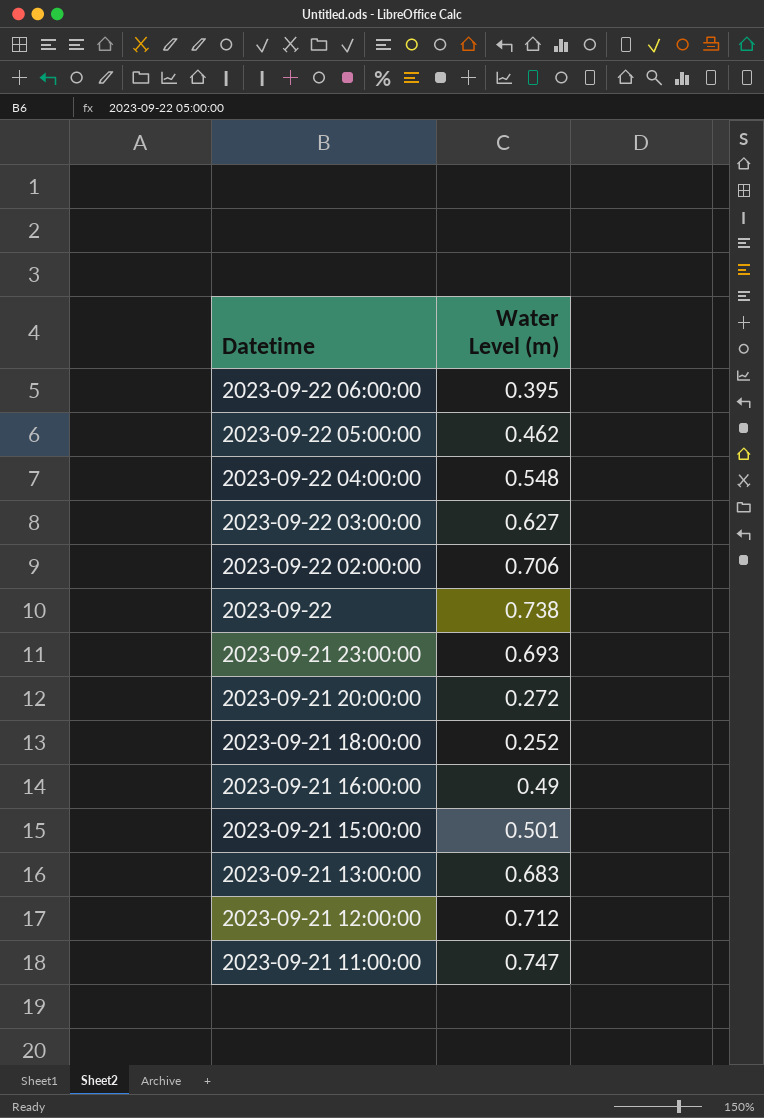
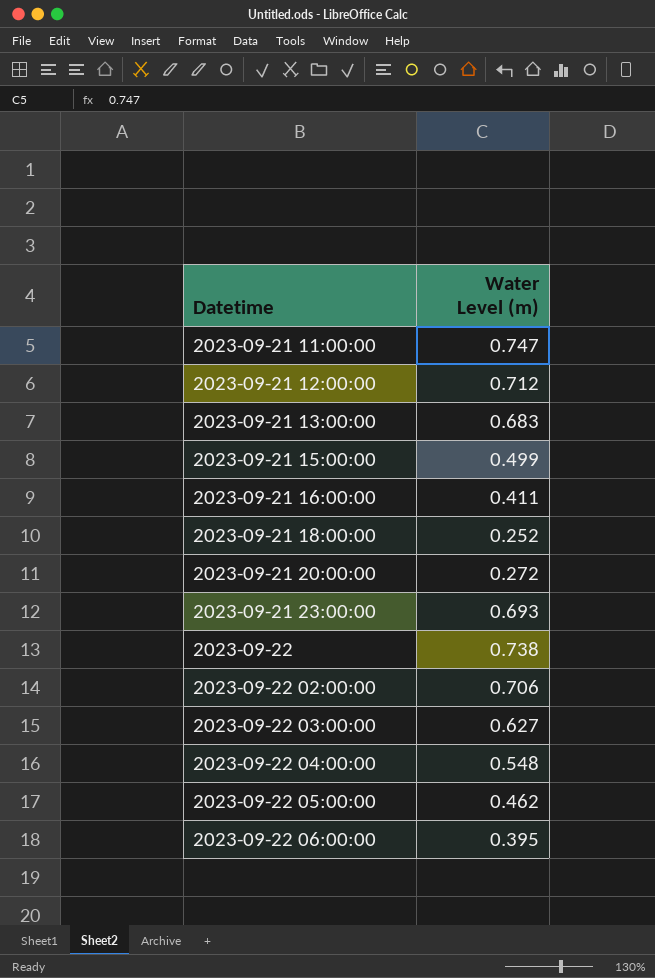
row order: Datetime descending -> Datetime ascending
2023-09-21 15:00:00 | Water Level (m): 0.501 -> 0.499
2023-09-21 16:00:00 | Water Level (m): 0.49 -> 0.411

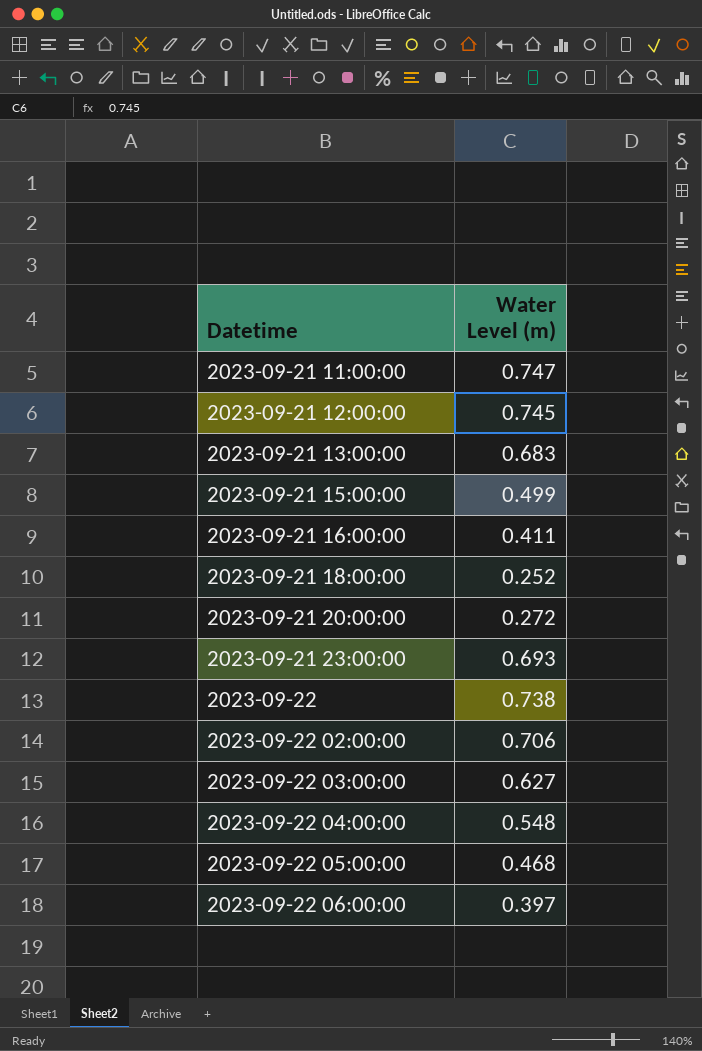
2023-09-21 12:00:00 | Water Level (m): 0.712 -> 0.745
2023-09-22 05:00:00 | Water Level (m): 0.462 -> 0.468
2023-09-22 06:00:00 | Water Level (m): 0.395 -> 0.397

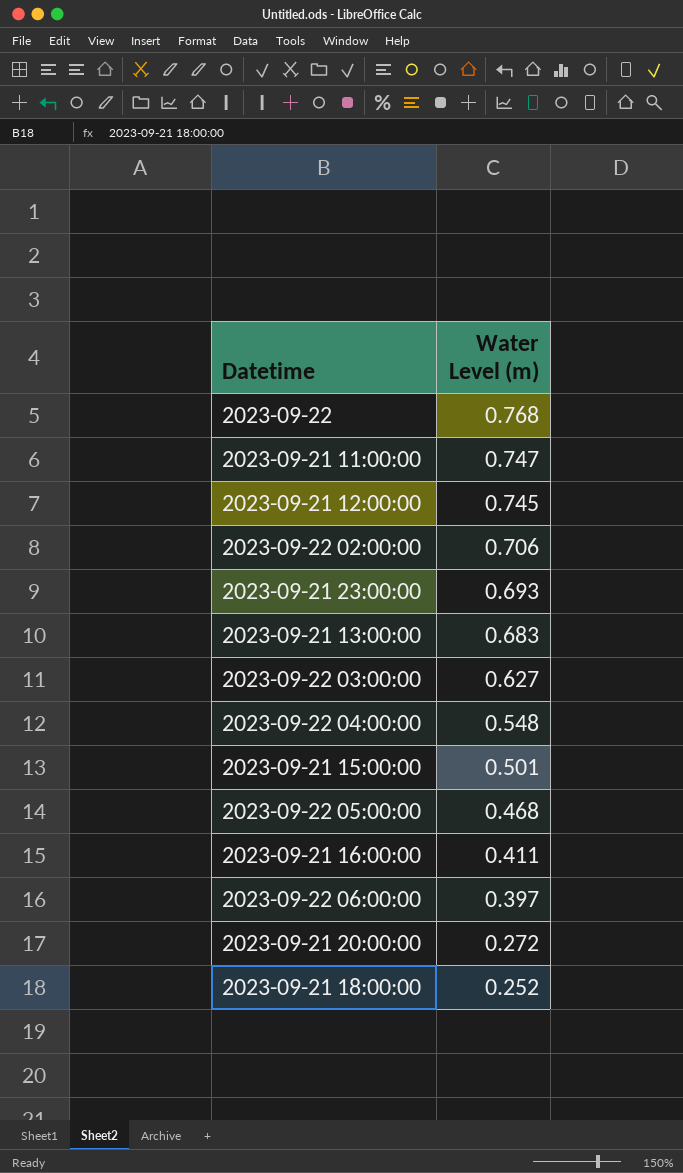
row order: Datetime ascending -> Water Level (m) descending
2023-09-22 | Water Level (m): 0.738 -> 0.768
2023-09-21 15:00:00 | Water Level (m): 0.499 -> 0.501

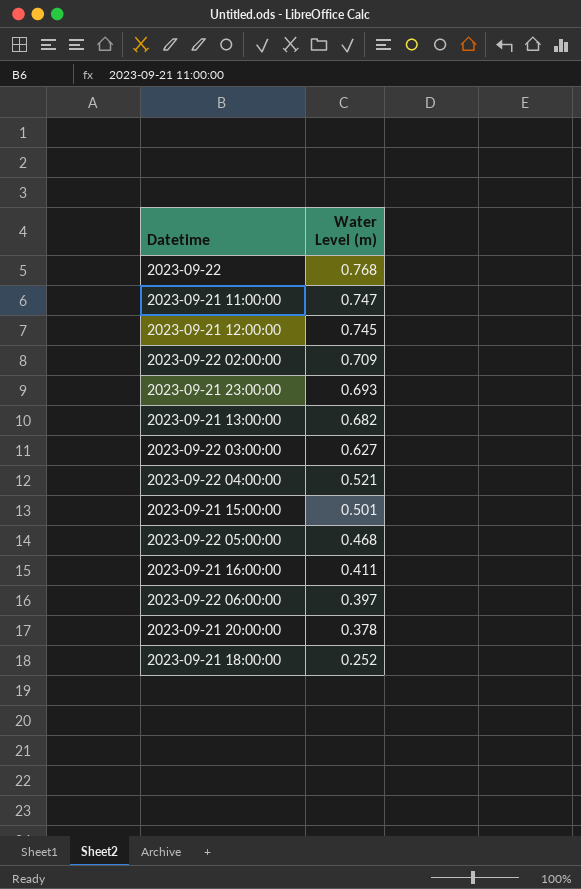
2023-09-22 02:00:00 | Water Level (m): 0.706 -> 0.709
2023-09-21 13:00:00 | Water Level (m): 0.683 -> 0.682
2023-09-22 04:00:00 | Water Level (m): 0.548 -> 0.521
2023-09-21 20:00:00 | Water Level (m): 0.272 -> 0.378

